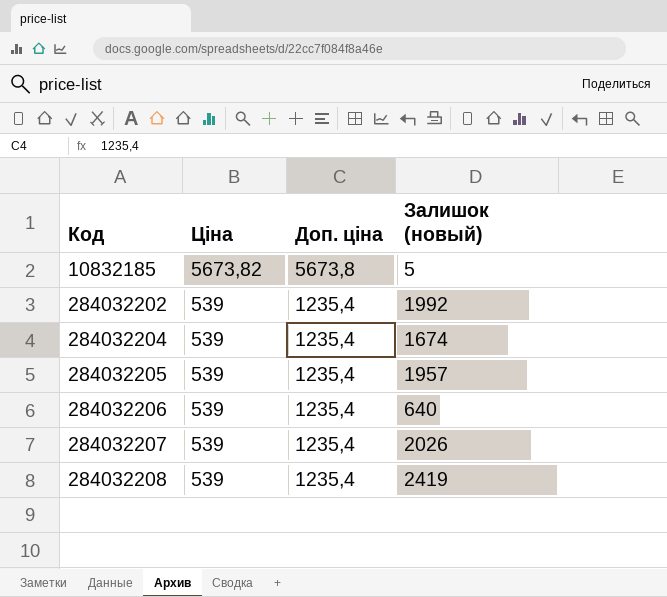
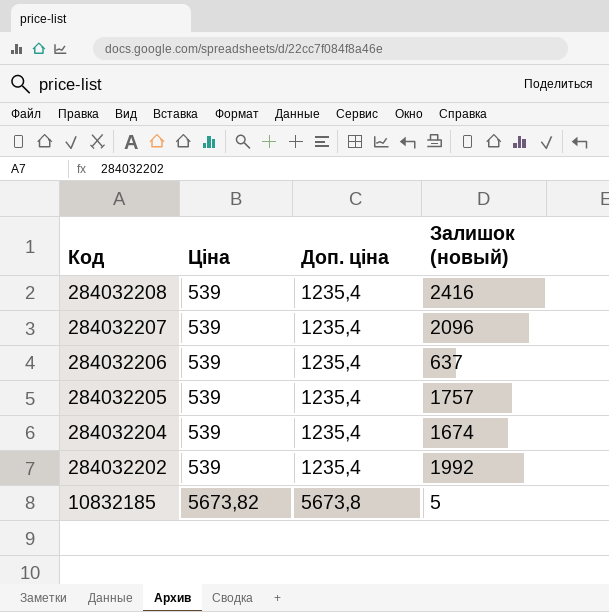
row order: Код ascending -> Код descending
284032208 | Залишок (новый): 2419 -> 2416
284032207 | Залишок (новый): 2026 -> 2096
284032206 | Залишок (новый): 640 -> 637
284032205 | Залишок (новый): 1957 -> 1757

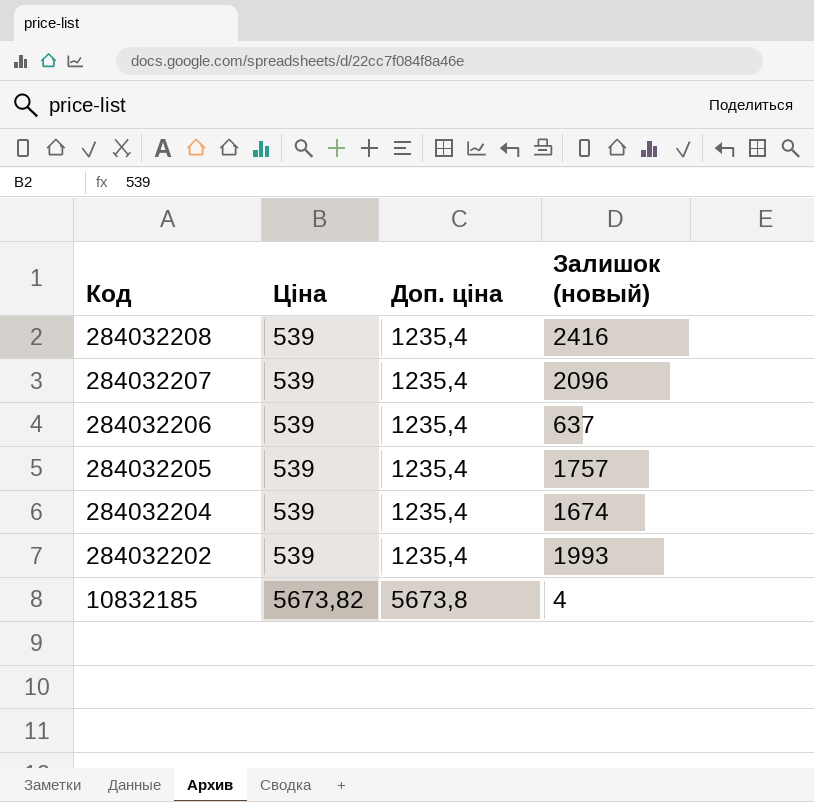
284032202 | Залишок (новый): 1992 -> 1993
10832185 | Залишок (новый): 5 -> 4

